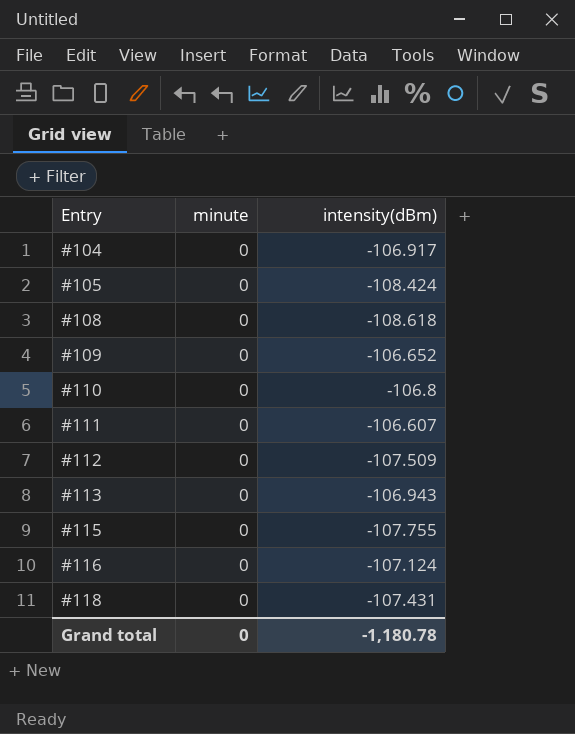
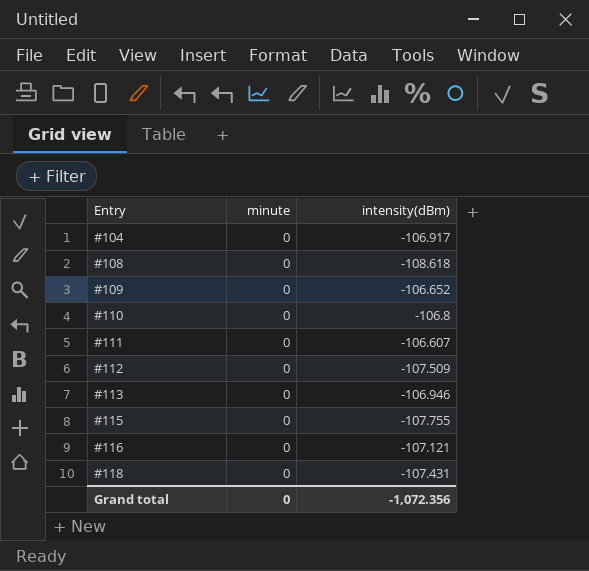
row #105: 0 | -108.424 -> none
#113 | intensity(dBm): -106.943 -> -106.946
#116 | intensity(dBm): -107.124 -> -107.121
Grand total | intensity(dBm): -1,180.78 -> -1,072.356

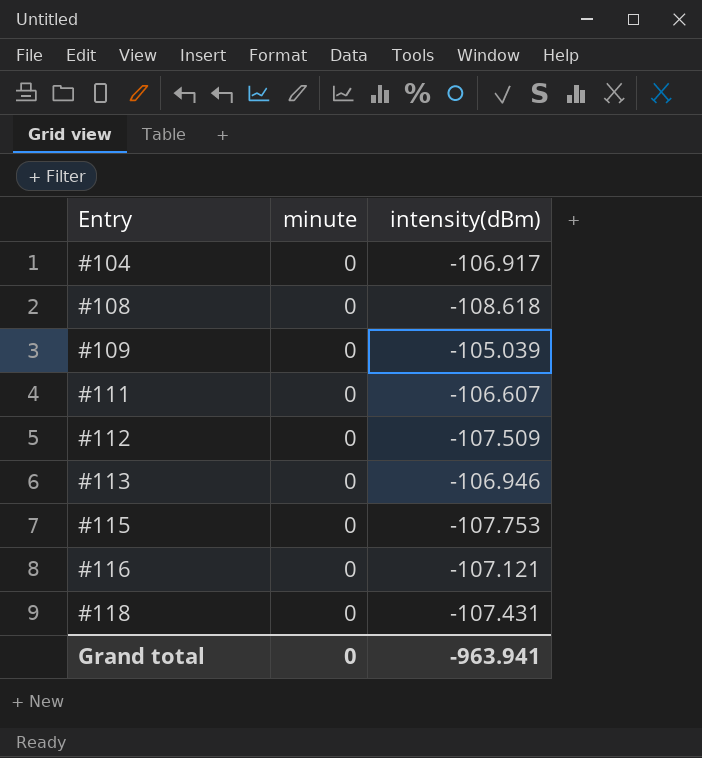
row #110: 0 | -106.8 -> none
#109 | intensity(dBm): -106.652 -> -105.039
#115 | intensity(dBm): -107.755 -> -107.753
Grand total | intensity(dBm): -1,072.356 -> -963.941

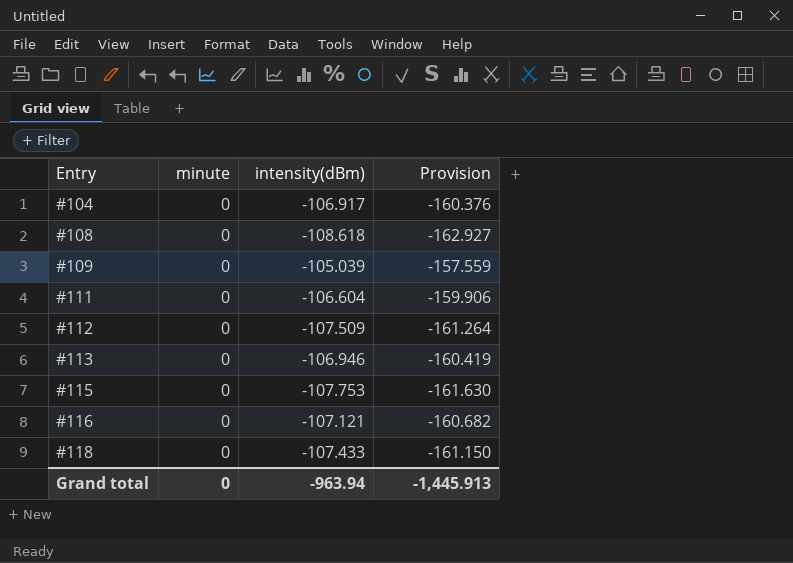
column Provision | formula: none -> [intensity(dBm)] * 1.5
#111 | intensity(dBm): -106.607 -> -106.604
#118 | intensity(dBm): -107.431 -> -107.433
Grand total | intensity(dBm): -963.941 -> -963.94

